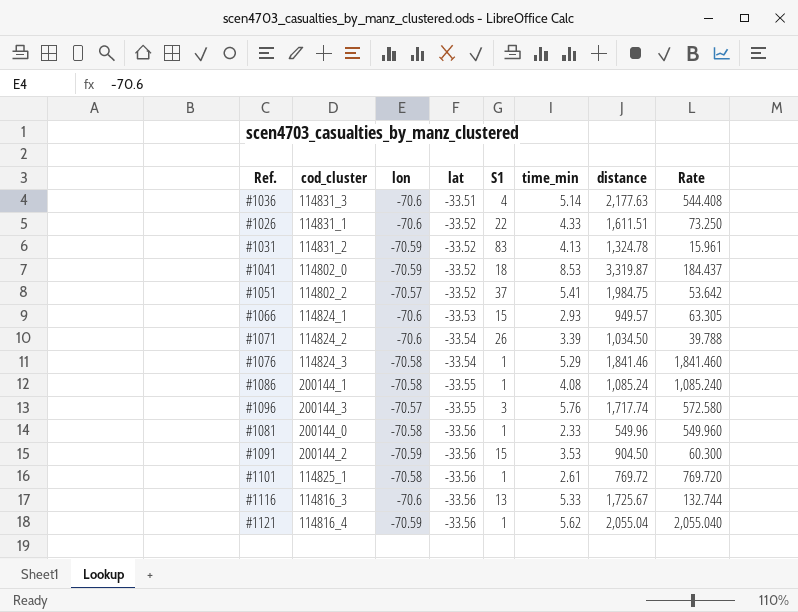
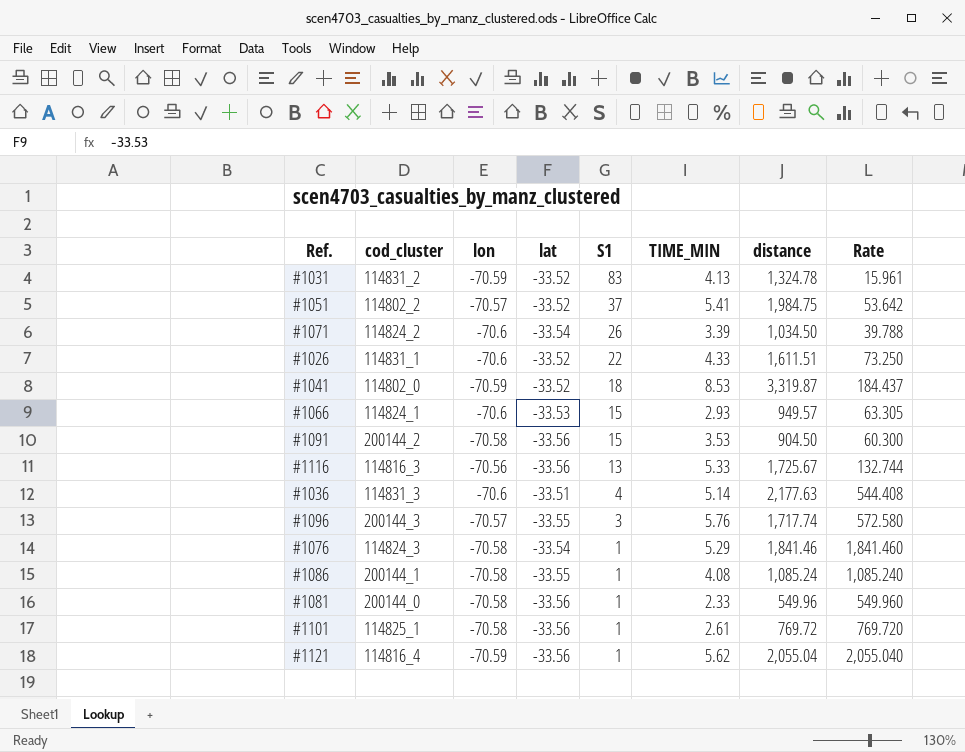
row order: lat descending -> S1 descending
column name: time_min -> TIME_MIN
#1091 | lon: -70.59 -> -70.58
#1116 | lon: -70.6 -> -70.56

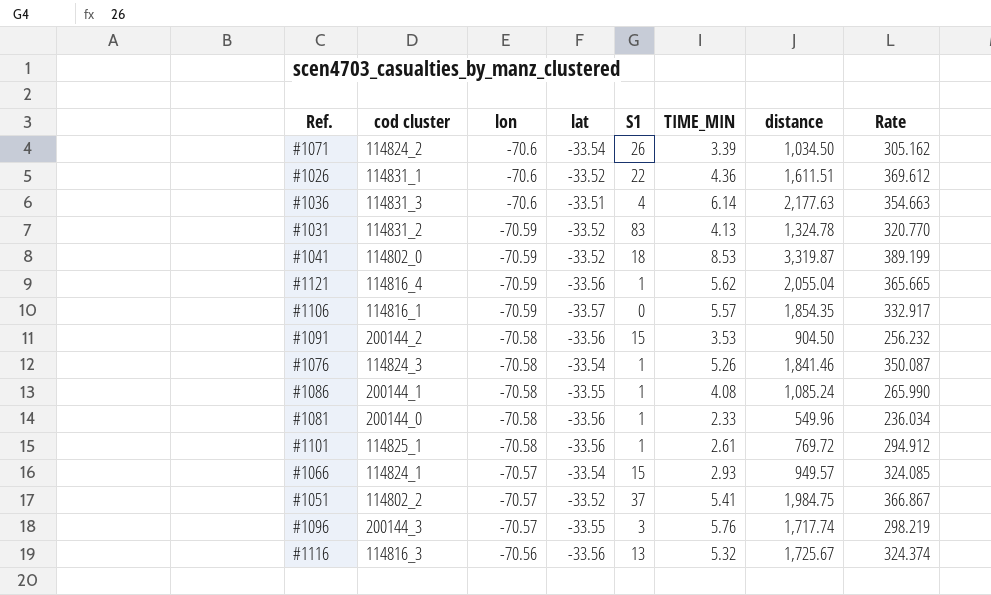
row order: S1 descending -> lon ascending
column name: cod_cluster -> cod cluster
column Rate | formula: [distance] / [S1] -> [distance] / [TIME_MIN]
#1026 | TIME_MIN: 4.33 -> 4.36
#1036 | TIME_MIN: 5.14 -> 6.14
row #1106: none -> 114816_1 | -70.59 | -33.57 | 0 | 5.57 | 1,854.35 | 332.917
#1076 | TIME_MIN: 5.29 -> 5.26
#1066 | lon: -70.6 -> -70.57
#1066 | lat: -33.53 -> -33.54
#1116 | TIME_MIN: 5.33 -> 5.32

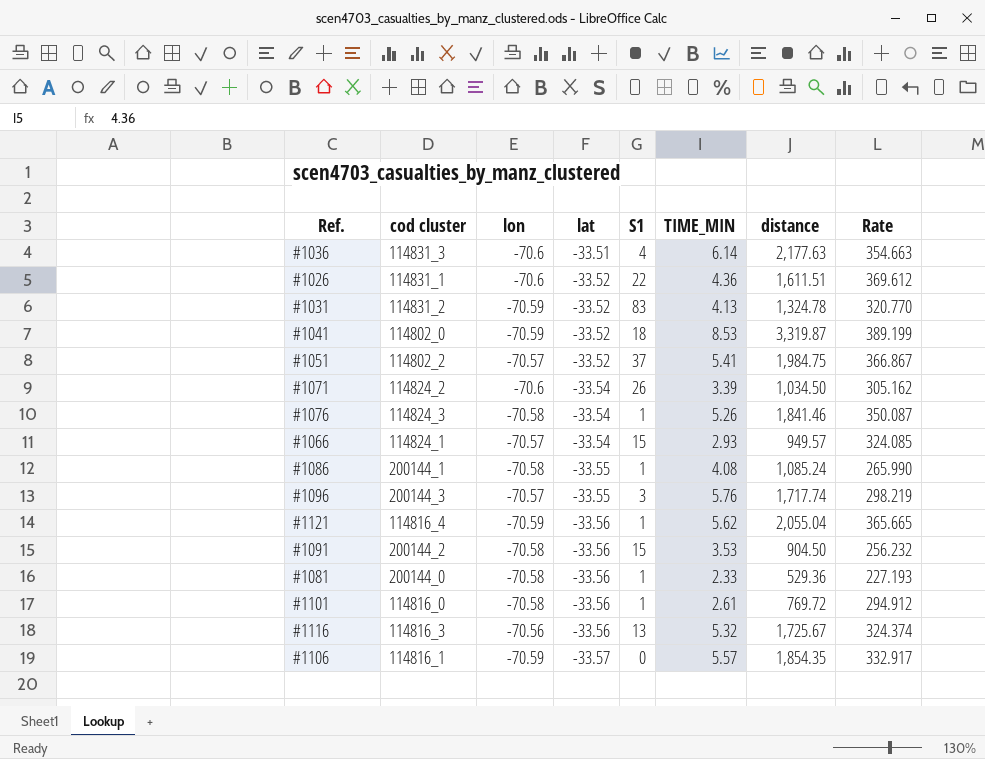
row order: lon ascending -> lat descending
#1081 | distance: 549.96 -> 529.36
#1081 | Rate: 236.034 -> 227.193
#1101 | cod cluster: 114825_1 -> 114816_0

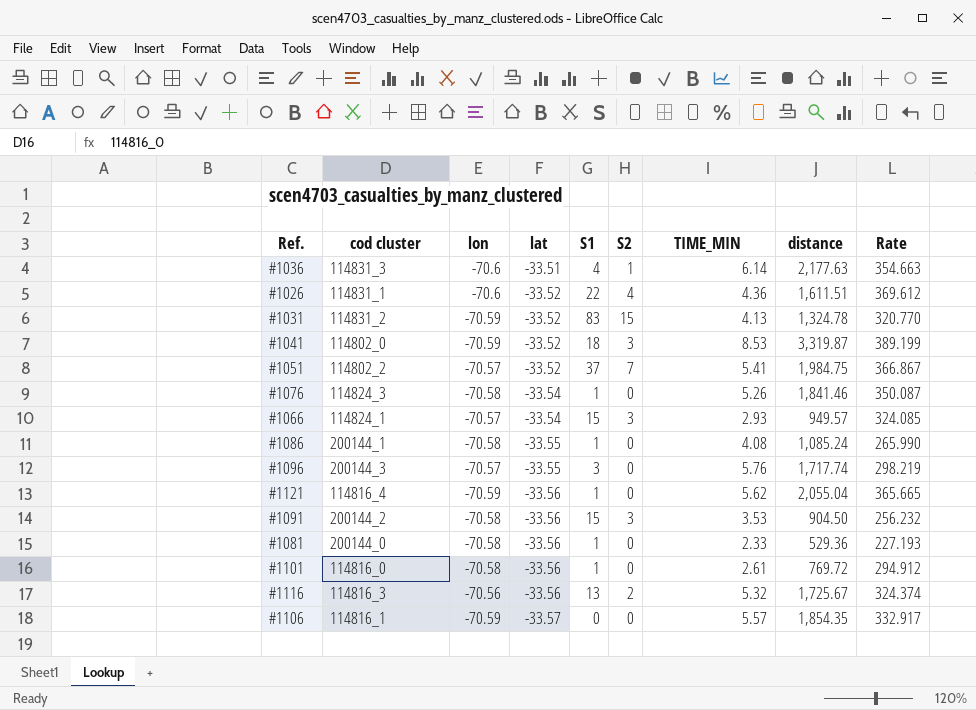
column S2 | position: none -> 6
row #1071: 114824_2 | -70.6 | -33.54 | 26 | 3.39 | 1,034.50 | 305.162 -> none

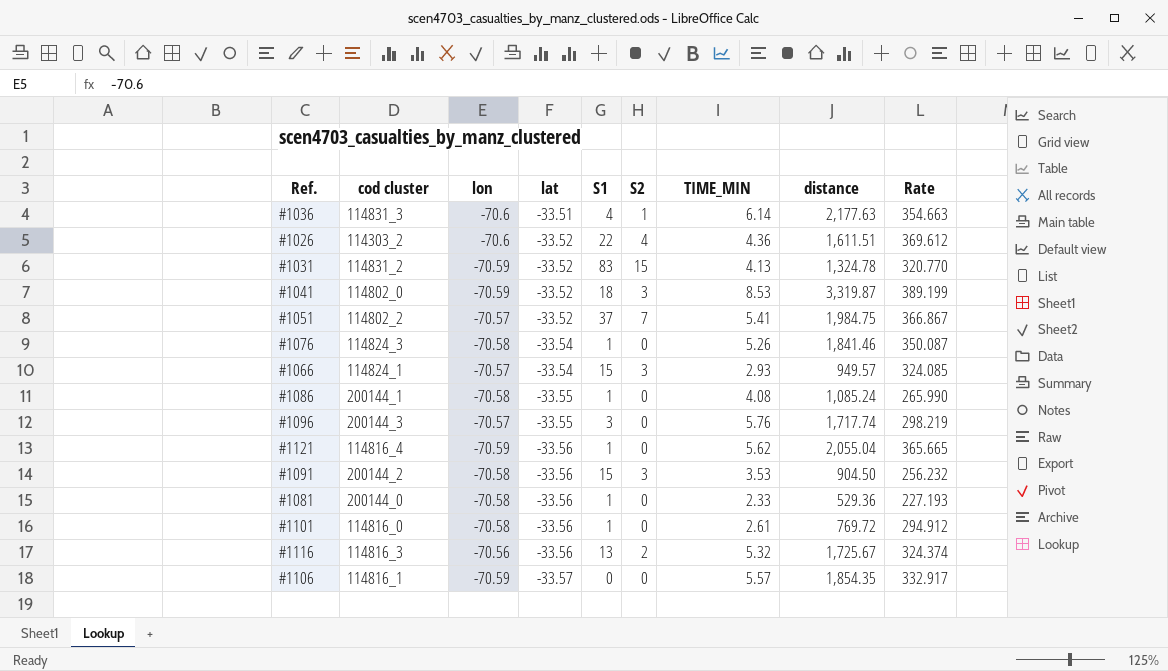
#1026 | cod cluster: 114831_1 -> 114303_2

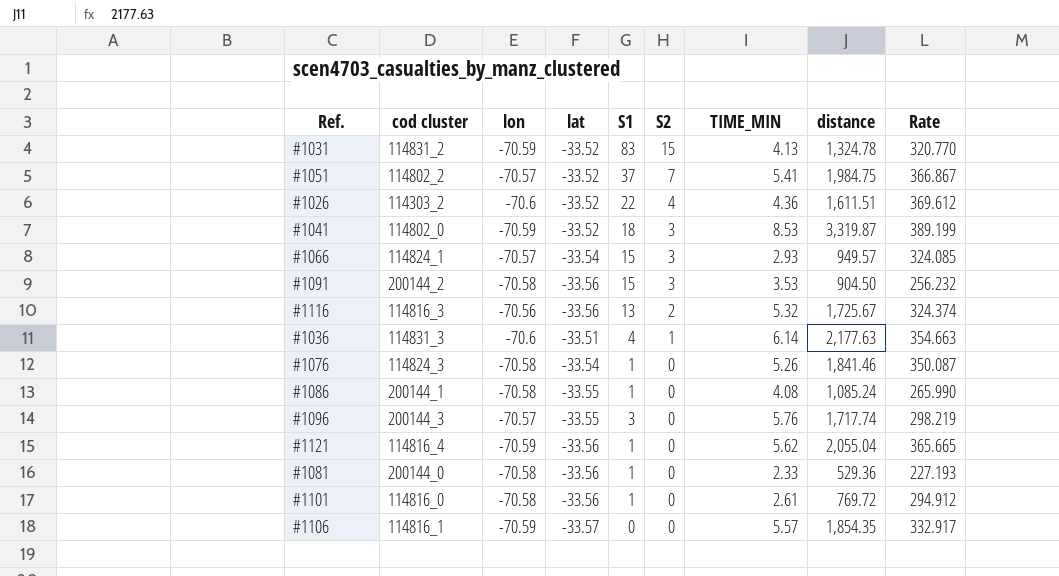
row order: lat descending -> S2 descending

